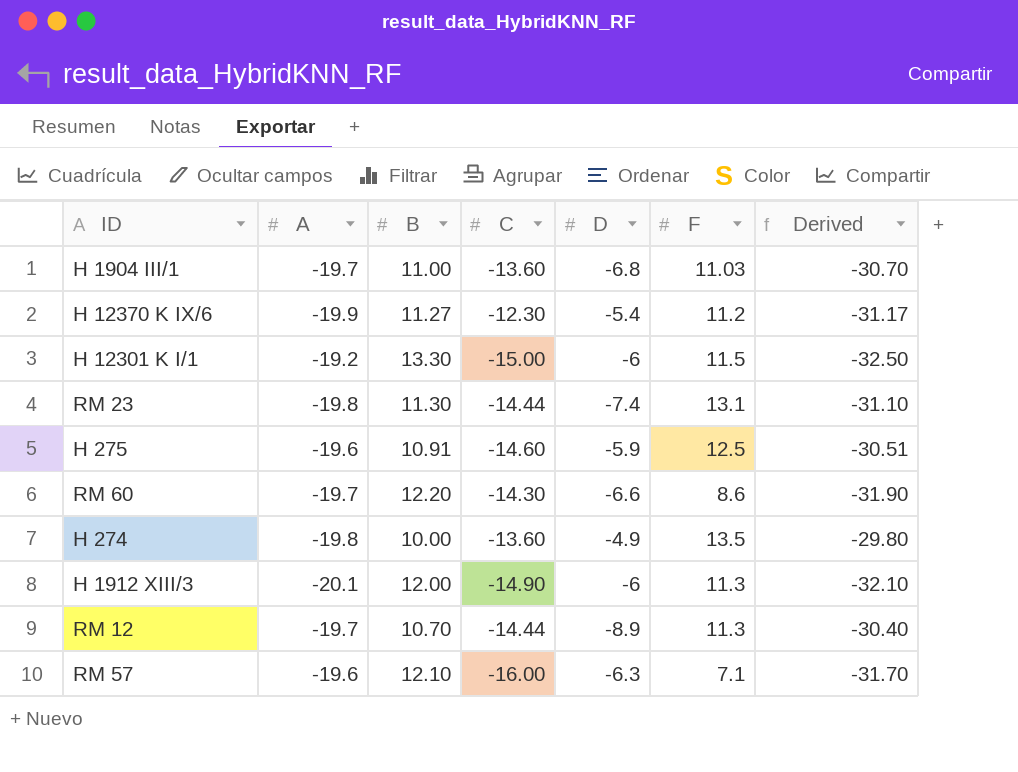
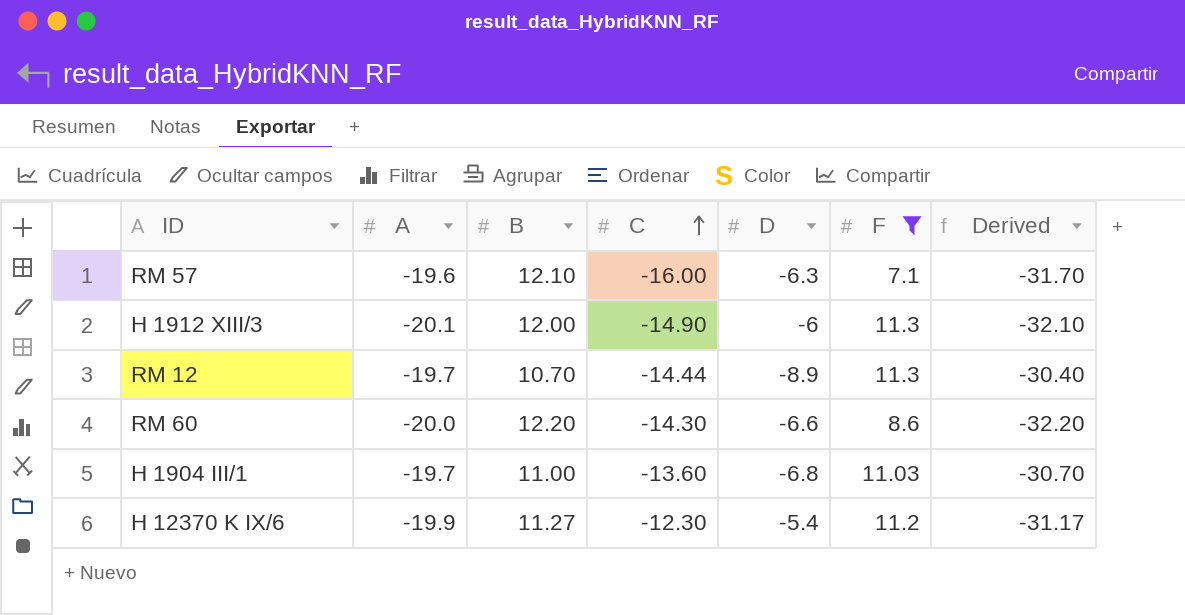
filter: none -> F <= 11.3
row order: none -> C ascending
RM 60 | A: -19.7 -> -20.0
RM 60 | Derived: -31.90 -> -32.20

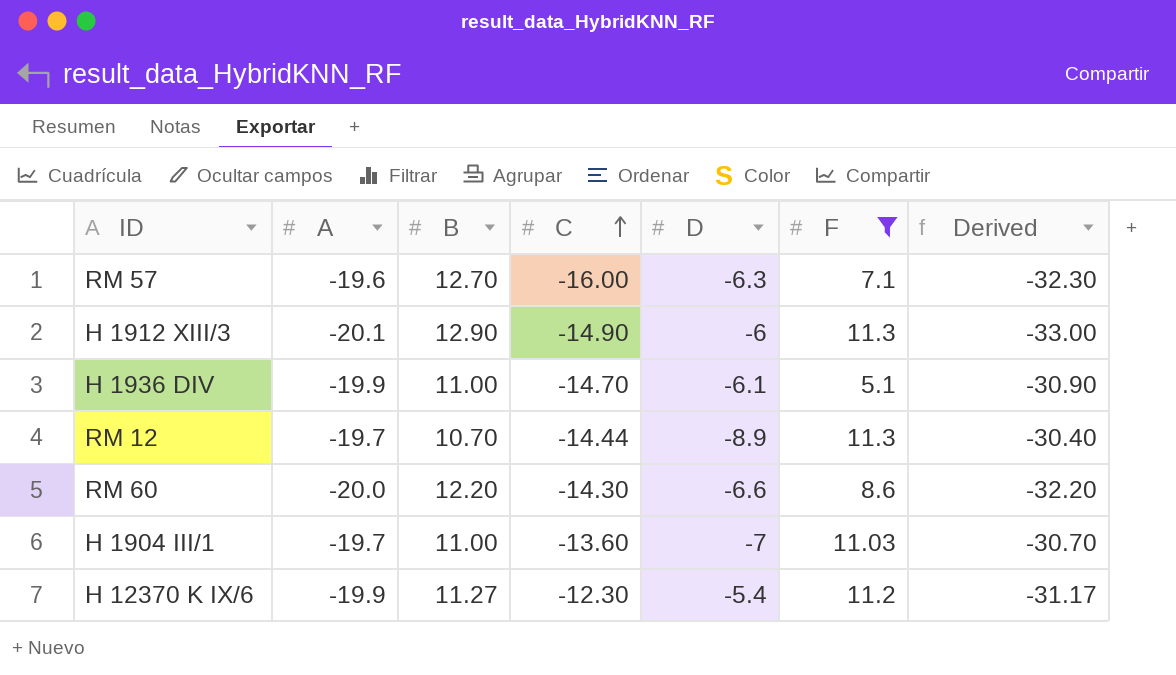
RM 57 | B: 12.10 -> 12.70
RM 57 | Derived: -31.70 -> -32.30
H 1912 XIII/3 | B: 12.00 -> 12.90
H 1912 XIII/3 | Derived: -32.10 -> -33.00
row H 1936 DIV: none -> -19.9 | 11.00 | -14.70 | -6.1 | 5.1 | -30.90
H 1904 III/1 | D: -6.8 -> -7

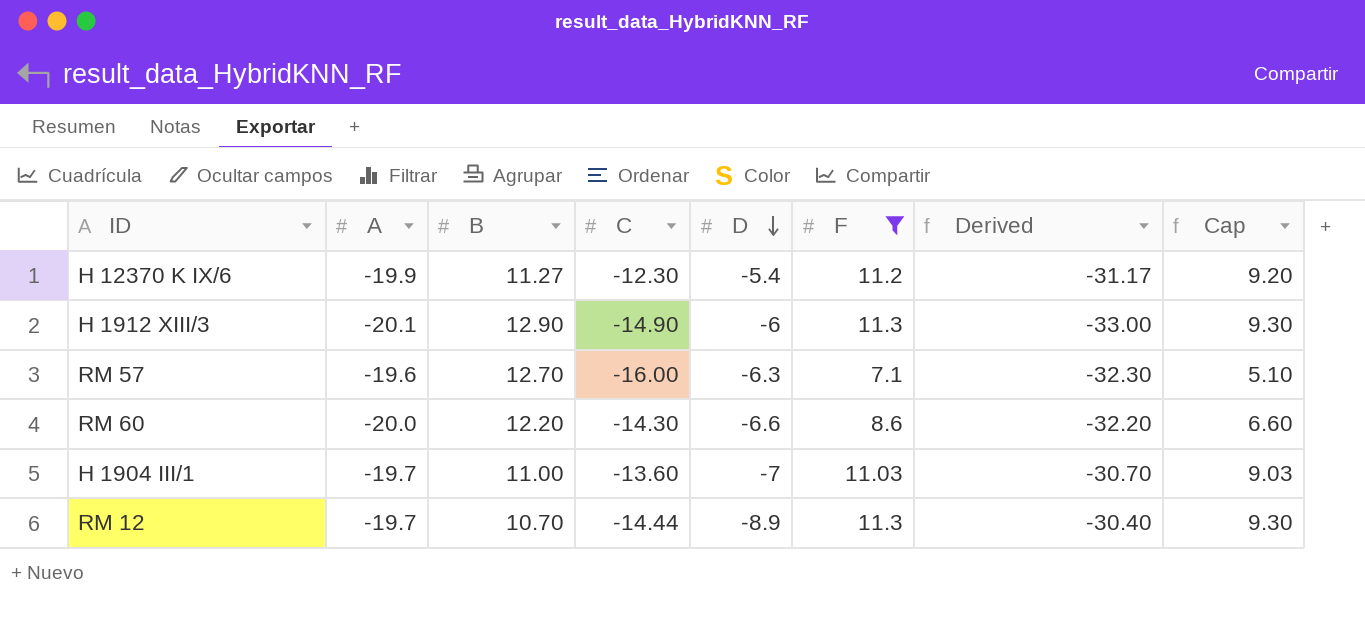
row order: C ascending -> D descending
column Cap | formula: none -> [F] - 2
row H 1936 DIV: -19.9 | 11.00 | -14.70 | -6.1 | 5.1 | -30.90 -> none

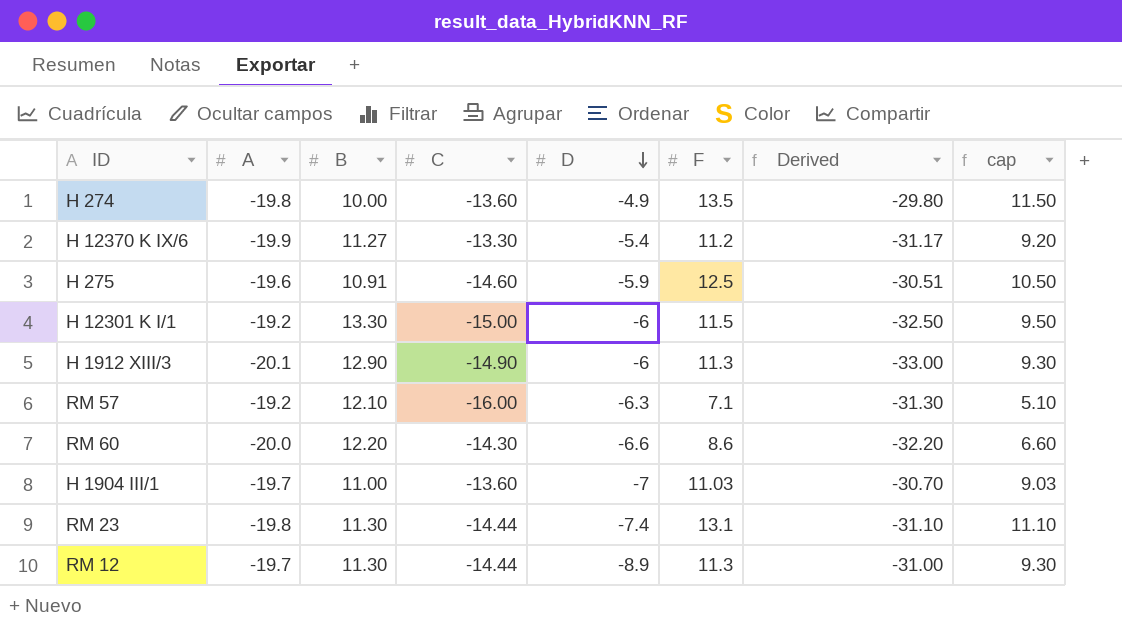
filter: F <= 11.3 -> none
column name: Cap -> cap
H 12370 K IX/6 | C: -12.30 -> -13.30
RM 57 | A: -19.6 -> -19.2
RM 57 | B: 12.70 -> 12.10
RM 57 | Derived: -32.30 -> -31.30
RM 12 | B: 10.70 -> 11.30
RM 12 | Derived: -30.40 -> -31.00

